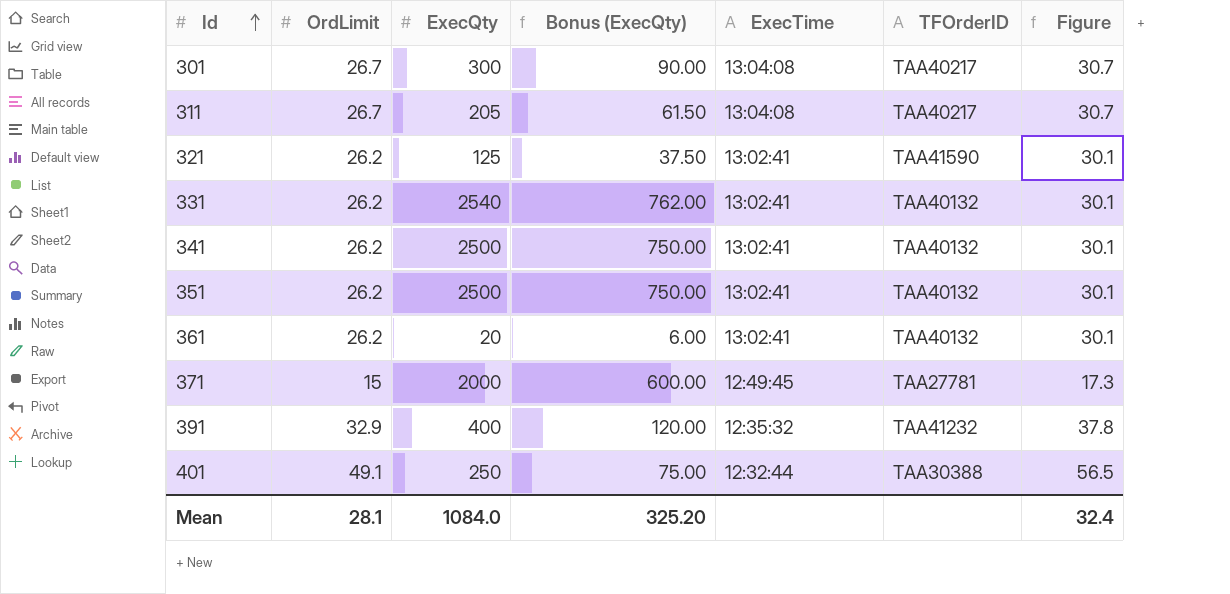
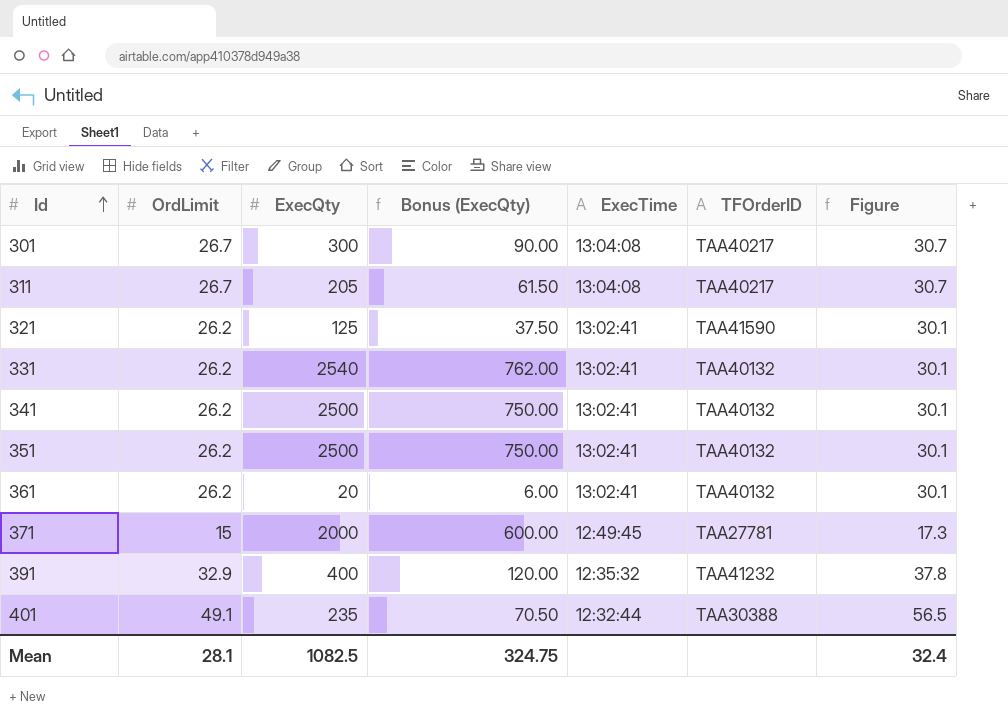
401 | ExecQty: 250 -> 235
401 | Bonus (ExecQty): 75.00 -> 70.50
Mean | ExecQty: 1084.0 -> 1082.5
Mean | Bonus (ExecQty): 325.20 -> 324.75

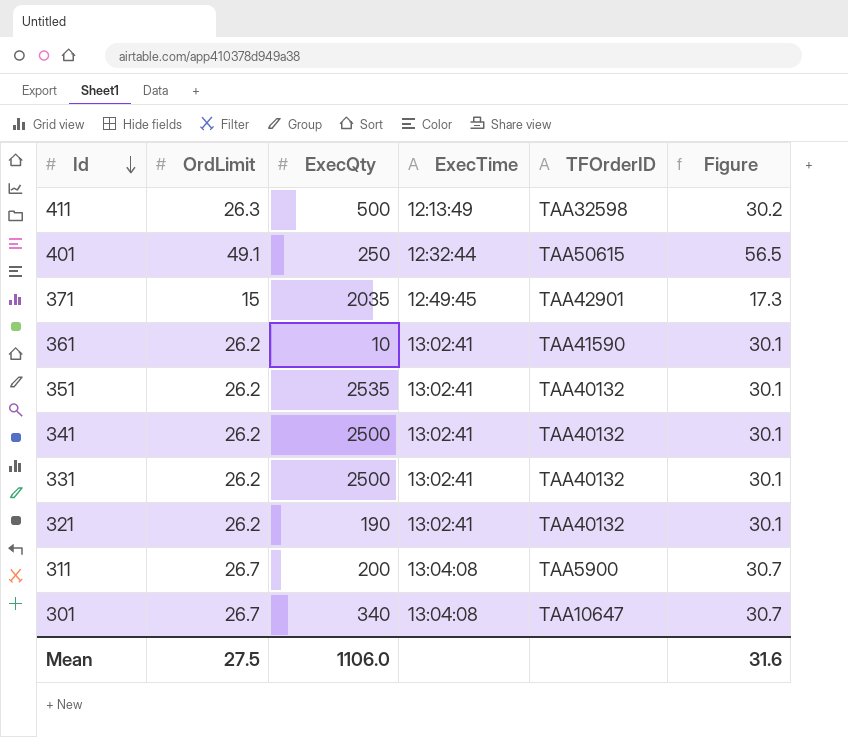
row order: Id ascending -> Id descending
column Bonus (ExecQty) | formula: [ExecQty] * 0.3 -> none
row 391: 32.9 | 400 | 120.00 | 12:35:32 | TAA41232 | 37.8 -> none
row 411: none -> 26.3 | 500 | 12:13:49 | TAA32598 | 30.2
401 | ExecQty: 235 -> 250
401 | TFOrderID: TAA30388 -> TAA50615
371 | ExecQty: 2000 -> 2035
371 | TFOrderID: TAA27781 -> TAA42901
361 | ExecQty: 20 -> 10
361 | TFOrderID: TAA40132 -> TAA41590
351 | ExecQty: 2500 -> 2535
331 | ExecQty: 2540 -> 2500
321 | ExecQty: 125 -> 190
321 | TFOrderID: TAA41590 -> TAA40132
311 | ExecQty: 205 -> 200
311 | TFOrderID: TAA40217 -> TAA5900
301 | ExecQty: 300 -> 340
301 | TFOrderID: TAA40217 -> TAA10647
Mean | OrdLimit: 28.1 -> 27.5
Mean | ExecQty: 1082.5 -> 1106.0
Mean | Figure: 32.4 -> 31.6

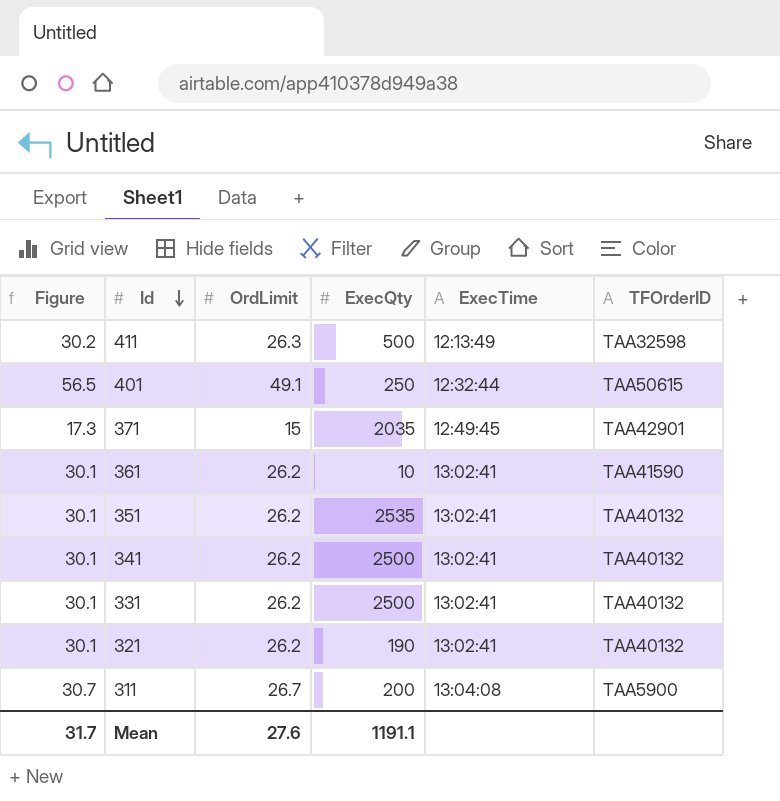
column Figure | position: 6 -> 1
row 301: 26.7 | 340 | 13:04:08 | TAA10647 | 30.7 -> none
Mean | Figure: 31.6 -> 31.7
Mean | OrdLimit: 27.5 -> 27.6
Mean | ExecQty: 1106.0 -> 1191.1

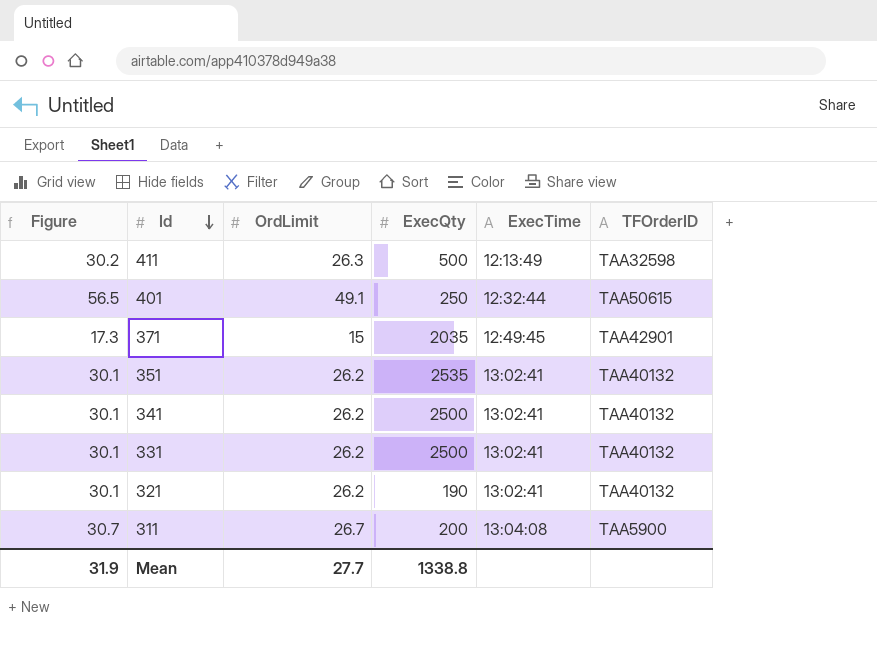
row 361: 30.1 | 26.2 | 10 | 13:02:41 | TAA41590 -> none
Mean | Figure: 31.7 -> 31.9
Mean | OrdLimit: 27.6 -> 27.7
Mean | ExecQty: 1191.1 -> 1338.8

